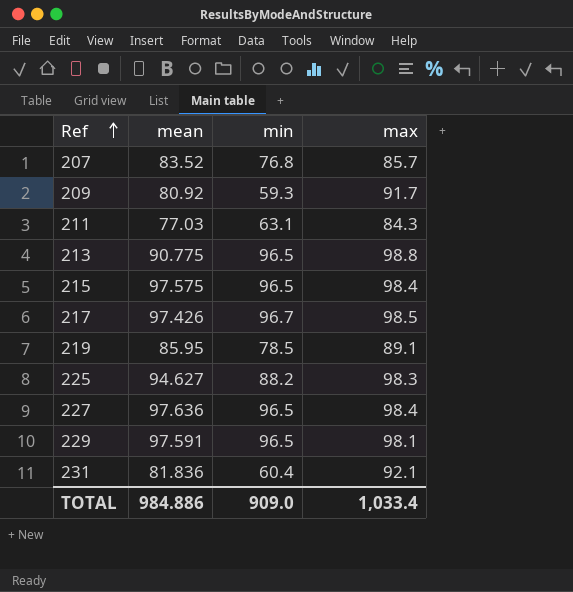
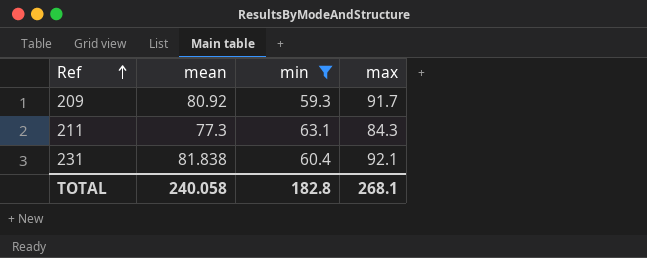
filter: none -> min <= 63.1
211 | mean: 77.03 -> 77.3
231 | mean: 81.836 -> 81.838
TOTAL | mean: 984.886 -> 240.058
TOTAL | min: 909.0 -> 182.8
TOTAL | max: 1,033.4 -> 268.1

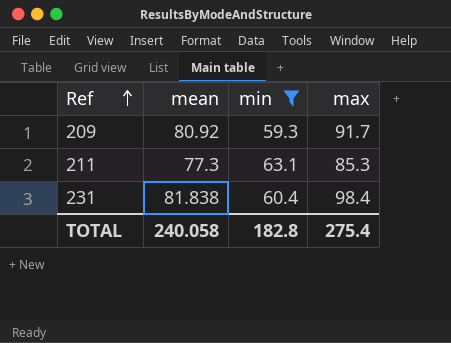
211 | max: 84.3 -> 85.3
231 | max: 92.1 -> 98.4
TOTAL | max: 268.1 -> 275.4

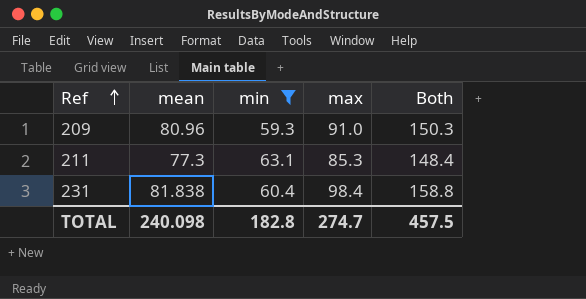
column Both | formula: none -> [min] + [max]
209 | mean: 80.92 -> 80.96
209 | max: 91.7 -> 91.0
TOTAL | mean: 240.058 -> 240.098
TOTAL | max: 275.4 -> 274.7

